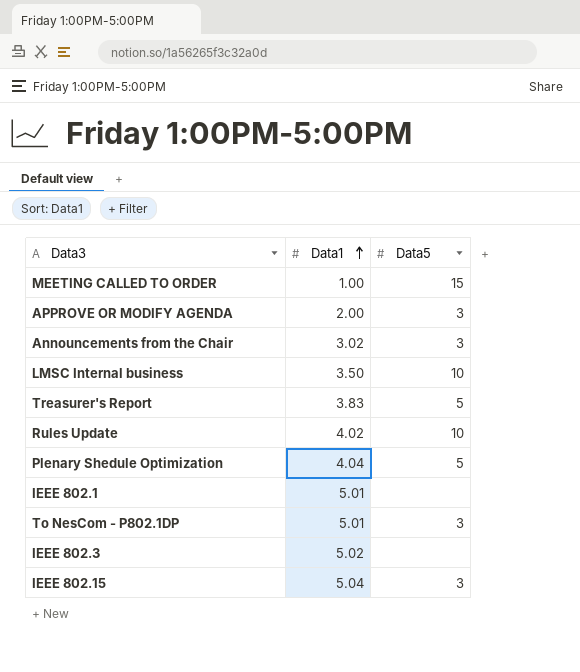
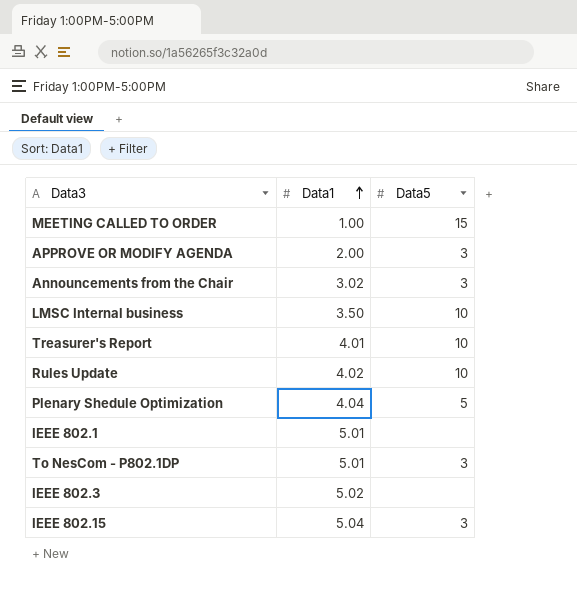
Treasurer's Report | Data1: 3.83 -> 4.01
Treasurer's Report | Data5: 5 -> 10

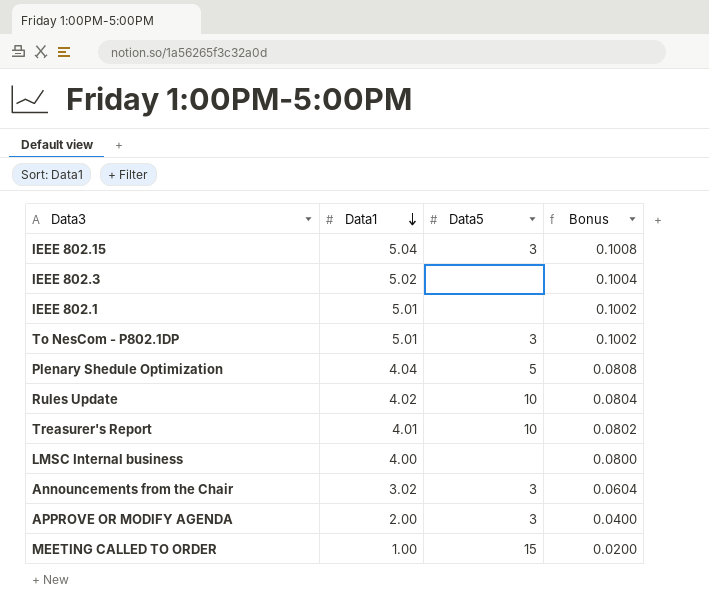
row order: Data1 ascending -> Data1 descending
column Bonus | formula: none -> [Data1] * 0.02
LMSC Internal business | Data1: 3.50 -> 4.00
LMSC Internal business | Data5: 10 -> none

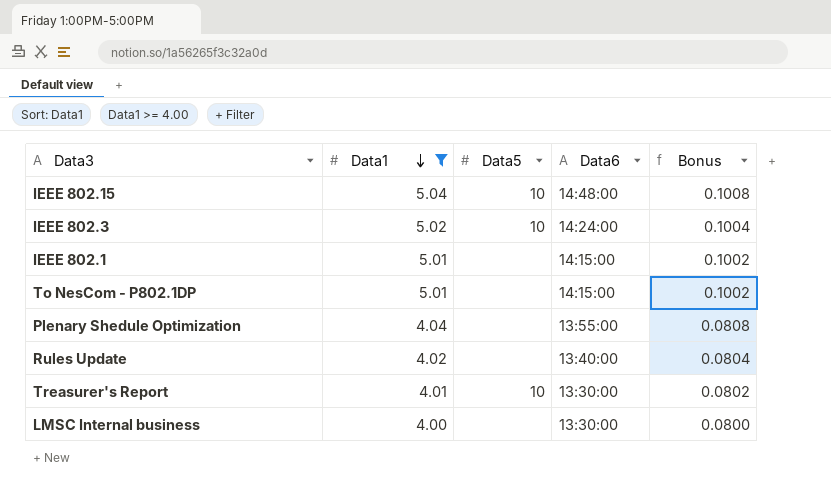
filter: none -> Data1 >= 4.00
column Data6 | position: none -> 4
IEEE 802.15 | Data5: 3 -> 10
IEEE 802.3 | Data5: none -> 10
To NesCom - P802.1DP | Data5: 3 -> none
Plenary Shedule Optimization | Data5: 5 -> none
Rules Update | Data5: 10 -> none

